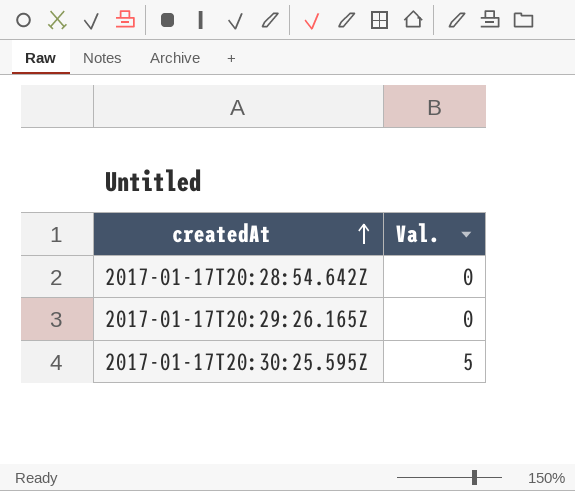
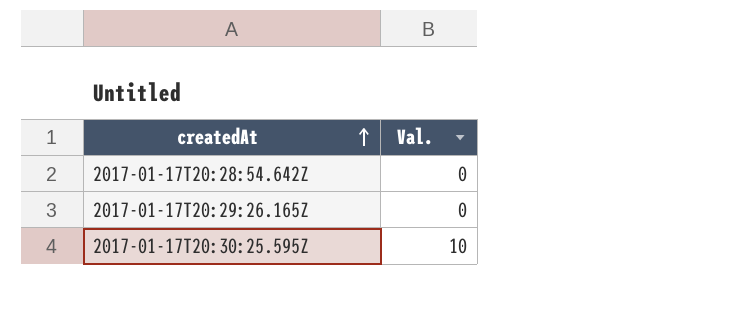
2017-01-17T20:30:25.595Z | Val.: 5 -> 10

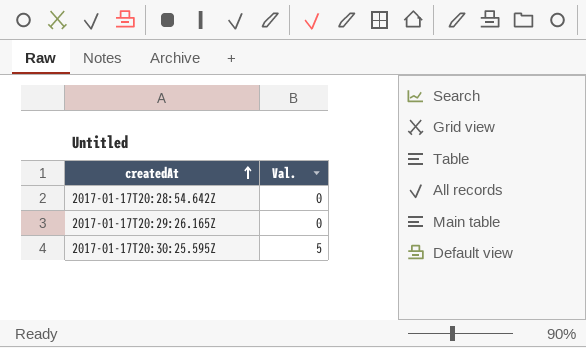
2017-01-17T20:30:25.595Z | Val.: 10 -> 5

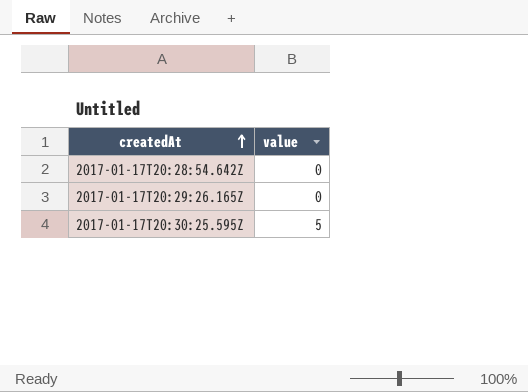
column name: Val. -> value

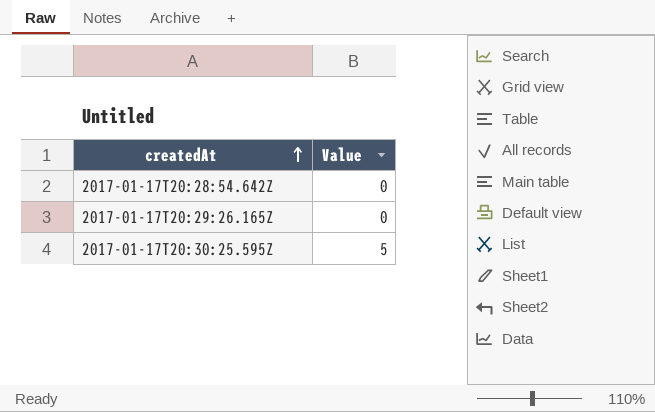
column name: value -> Value

